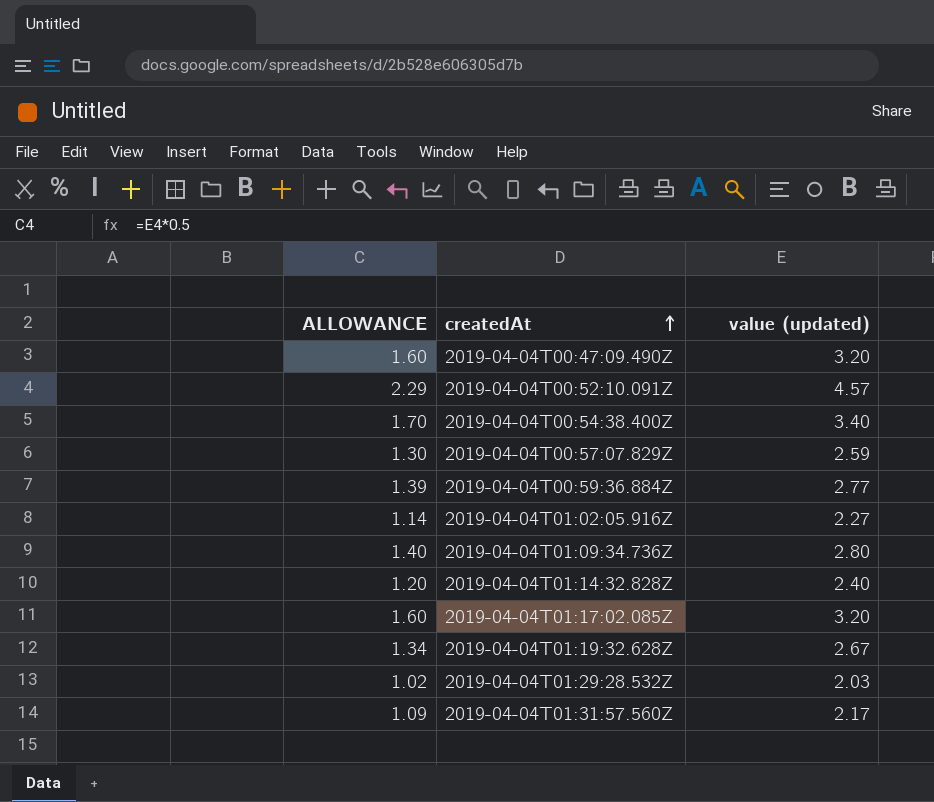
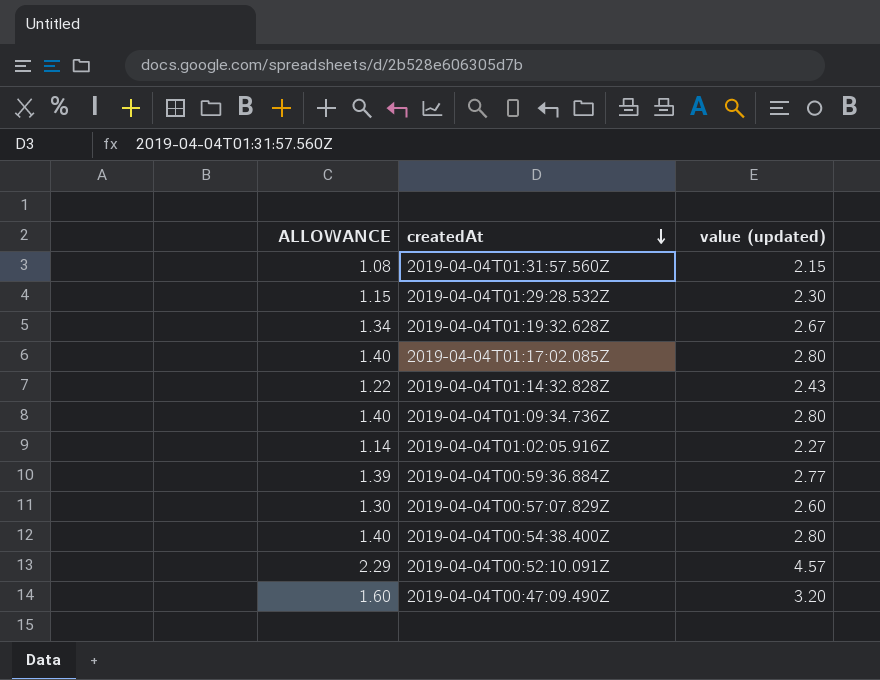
row order: createdAt ascending -> createdAt descending
2019-04-04T01:31:57.560Z | ALLOWANCE: 1.09 -> 1.08
2019-04-04T01:31:57.560Z | value (updated): 2.17 -> 2.15
2019-04-04T01:29:28.532Z | ALLOWANCE: 1.02 -> 1.15
2019-04-04T01:29:28.532Z | value (updated): 2.03 -> 2.30
2019-04-04T01:17:02.085Z | ALLOWANCE: 1.60 -> 1.40
2019-04-04T01:17:02.085Z | value (updated): 3.20 -> 2.80
2019-04-04T01:14:32.828Z | ALLOWANCE: 1.20 -> 1.22
2019-04-04T01:14:32.828Z | value (updated): 2.40 -> 2.43
2019-04-04T00:57:07.829Z | value (updated): 2.59 -> 2.60
2019-04-04T00:54:38.400Z | ALLOWANCE: 1.70 -> 1.40
2019-04-04T00:54:38.400Z | value (updated): 3.40 -> 2.80

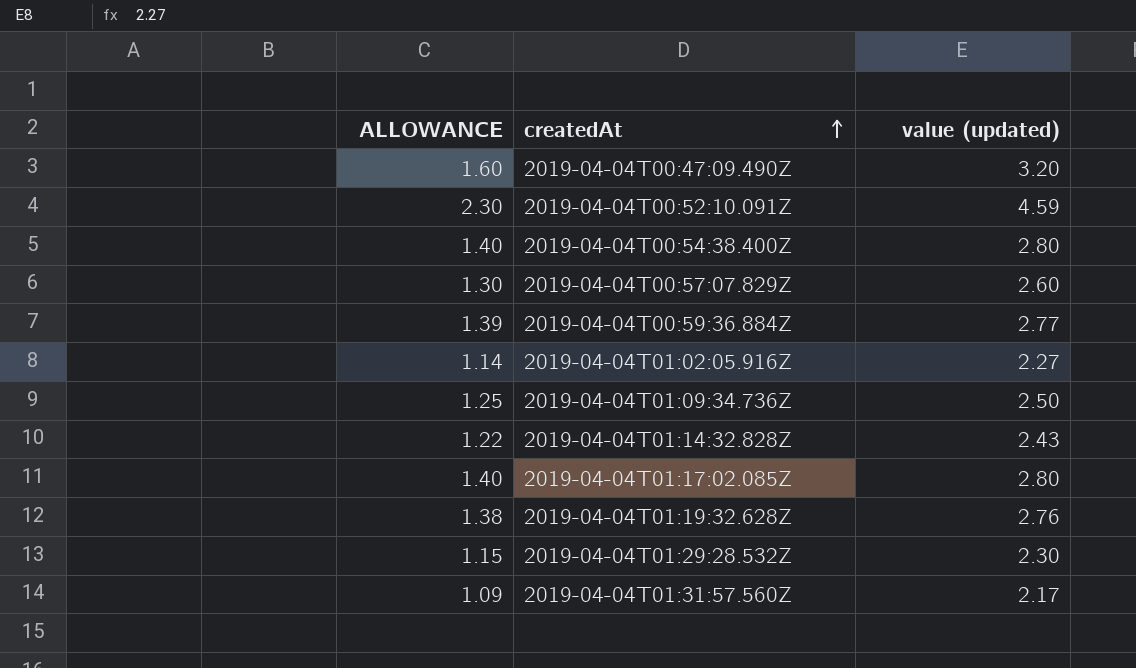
row order: createdAt descending -> createdAt ascending
2019-04-04T00:52:10.091Z | ALLOWANCE: 2.29 -> 2.30
2019-04-04T00:52:10.091Z | value (updated): 4.57 -> 4.59
2019-04-04T01:09:34.736Z | ALLOWANCE: 1.40 -> 1.25
2019-04-04T01:09:34.736Z | value (updated): 2.80 -> 2.50
2019-04-04T01:19:32.628Z | ALLOWANCE: 1.34 -> 1.38
2019-04-04T01:19:32.628Z | value (updated): 2.67 -> 2.76
2019-04-04T01:31:57.560Z | ALLOWANCE: 1.08 -> 1.09
2019-04-04T01:31:57.560Z | value (updated): 2.15 -> 2.17

